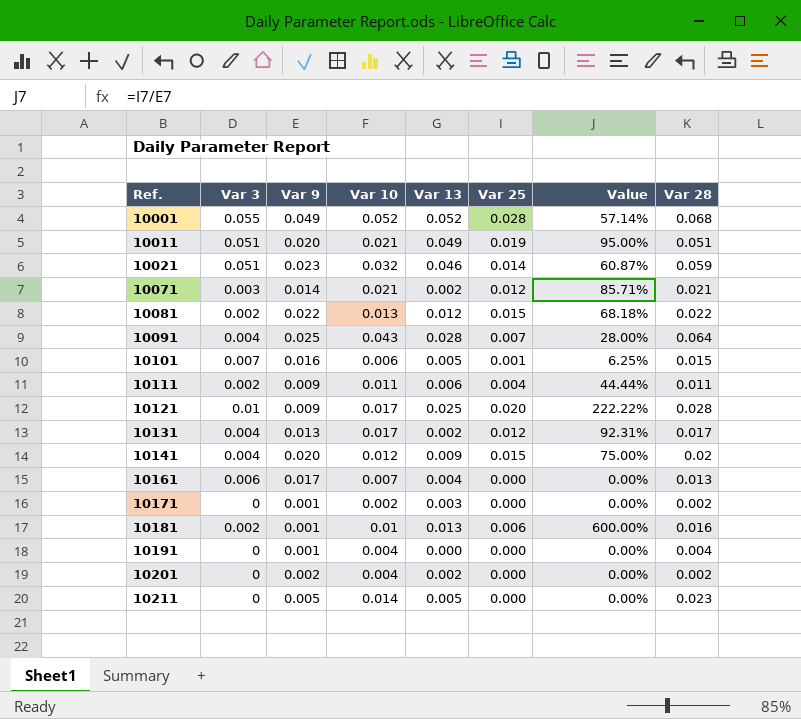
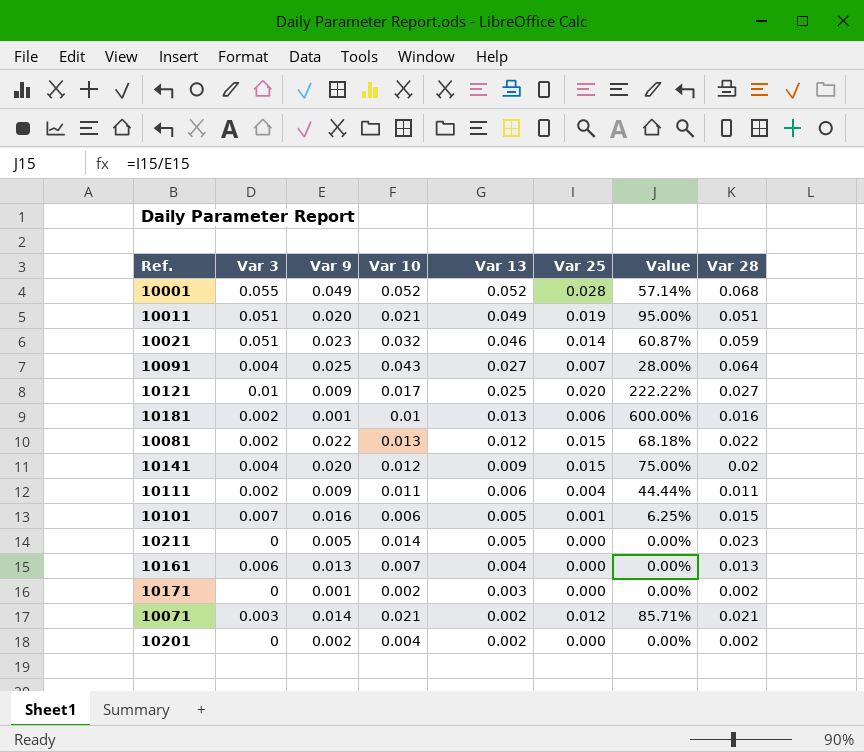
row order: Ref. ascending -> Var 13 descending
row 10131: 0.004 | 0.013 | 0.017 | 0.002 | 0.012 | 92.31% | 0.017 -> none
row 10191: 0 | 0.001 | 0.004 | 0.000 | 0.000 | 0.00% | 0.004 -> none
10091 | Var 13: 0.028 -> 0.027
10121 | Var 28: 0.028 -> 0.027
10161 | Var 9: 0.017 -> 0.013

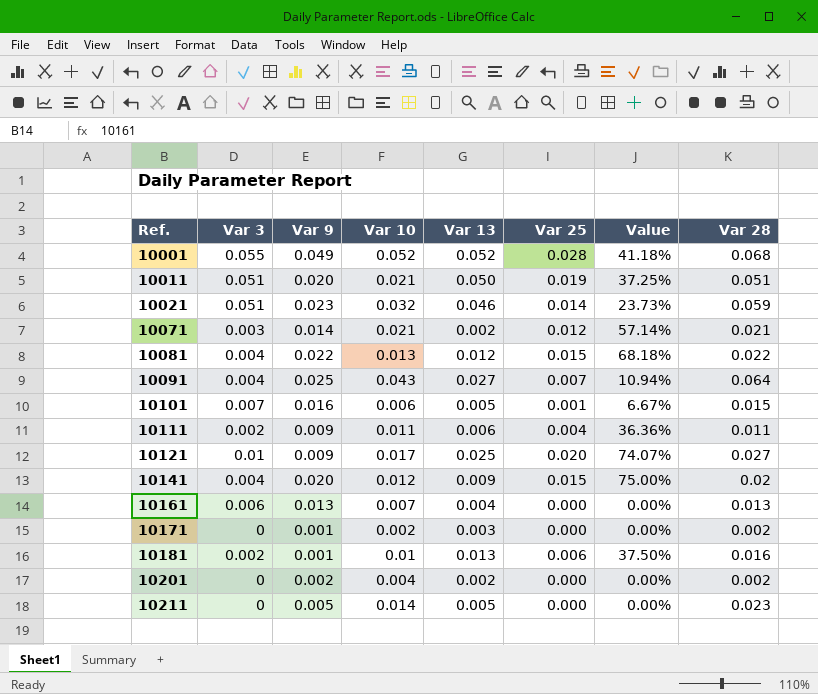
row order: Var 13 descending -> Ref. ascending
column Value | formula: [Var 25] / [Var 9] -> [Var 25] / [Var 28]
10011 | Var 13: 0.049 -> 0.050
10081 | Var 3: 0.002 -> 0.004

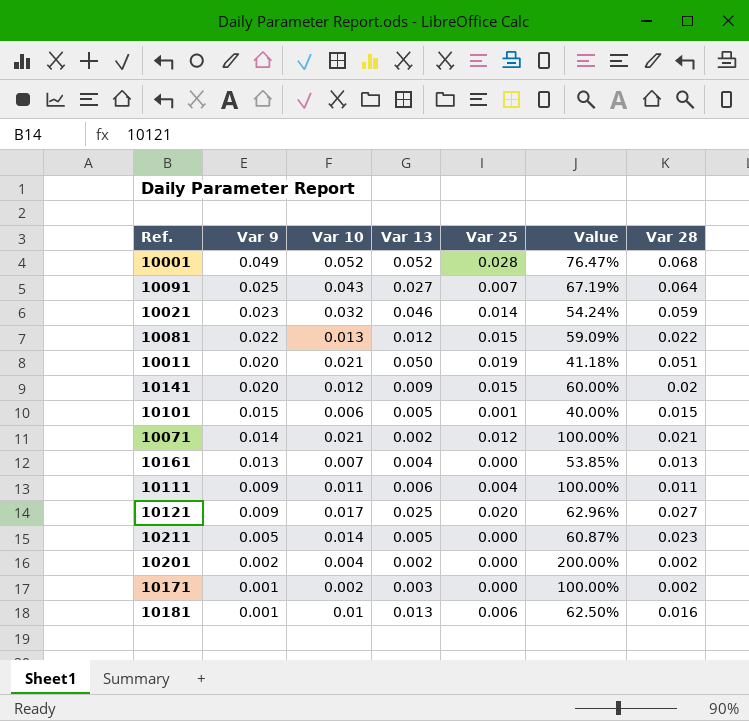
row order: Ref. ascending -> Var 9 descending
column Var 3 | position: 2 -> none
column Value | formula: [Var 25] / [Var 28] -> [Var 10] / [Var 28]
10101 | Var 9: 0.016 -> 0.015

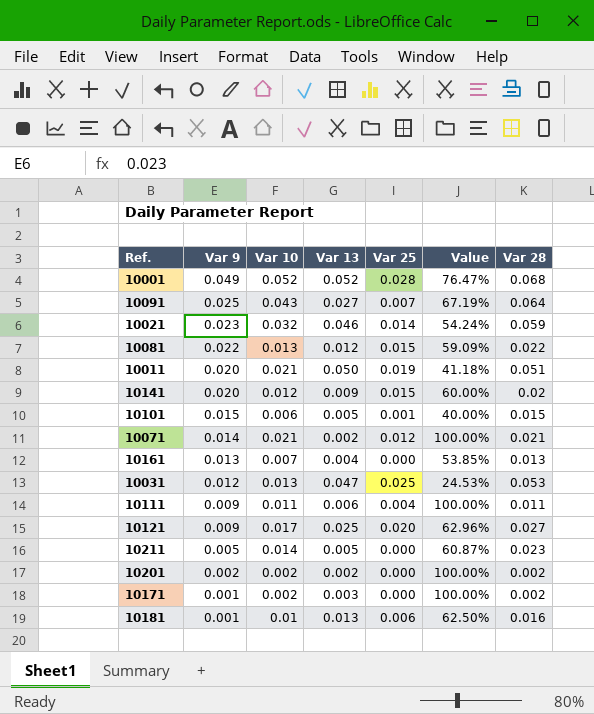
row 10031: none -> 0.012 | 0.013 | 0.047 | 0.025 | 24.53% | 0.053
10201 | Var 10: 0.004 -> 0.002
10201 | Value: 200.00% -> 100.00%

